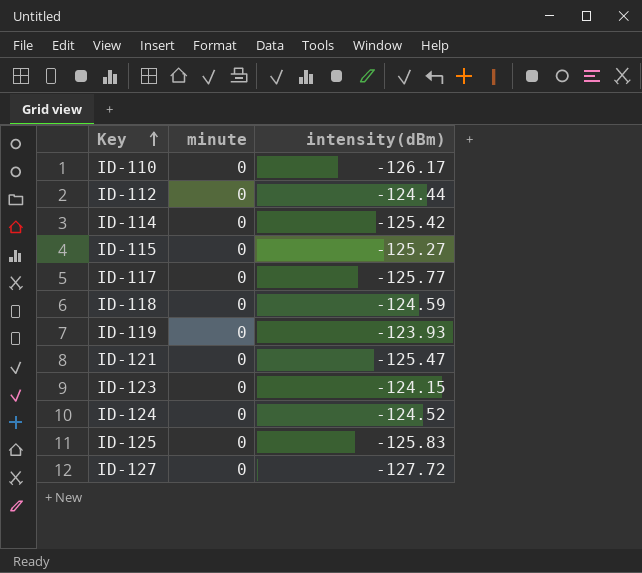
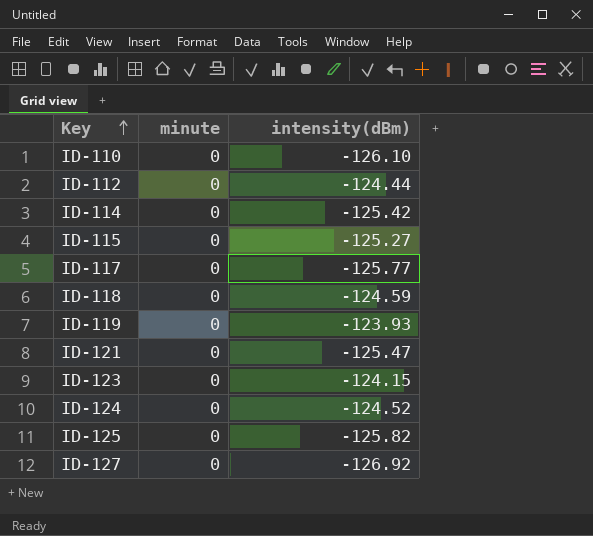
ID-110 | intensity(dBm): -126.17 -> -126.10
ID-125 | intensity(dBm): -125.83 -> -125.82
ID-127 | intensity(dBm): -127.72 -> -126.92

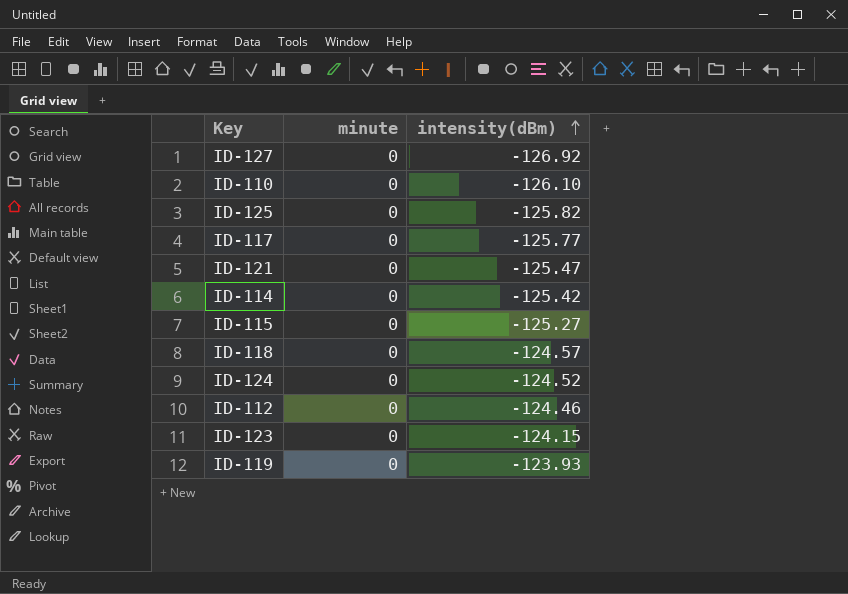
row order: Key ascending -> intensity(dBm) ascending
ID-118 | intensity(dBm): -124.59 -> -124.57
ID-112 | intensity(dBm): -124.44 -> -124.46

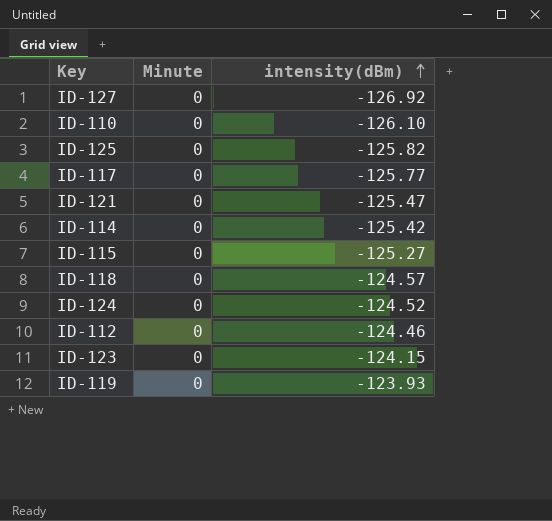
column name: minute -> Minute

